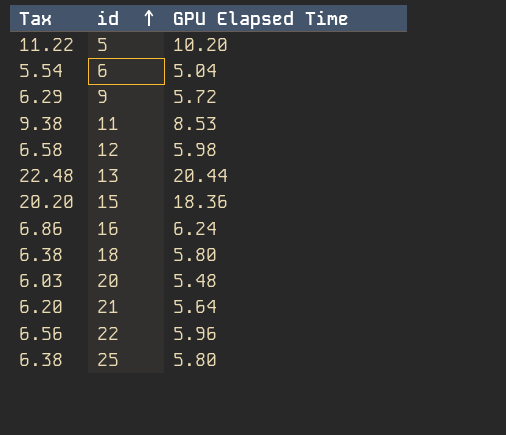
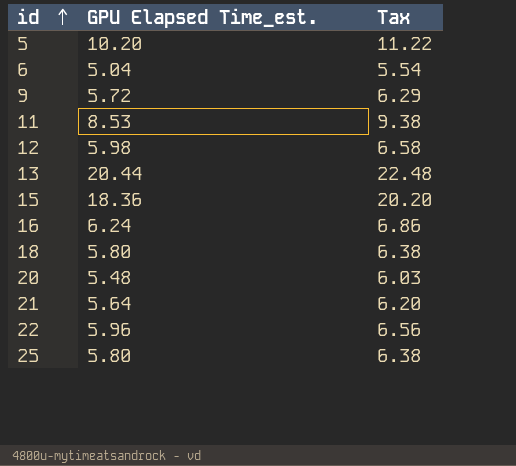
column name: GPU Elapsed Time -> GPU Elapsed Time_est.
column Tax | position: 1 -> 3

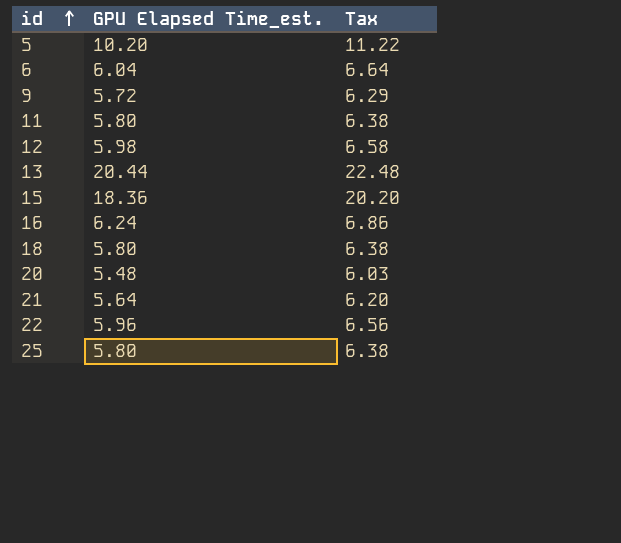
6 | GPU Elapsed Time_est.: 5.04 -> 6.04
6 | Tax: 5.54 -> 6.64
11 | GPU Elapsed Time_est.: 8.53 -> 5.80
11 | Tax: 9.38 -> 6.38

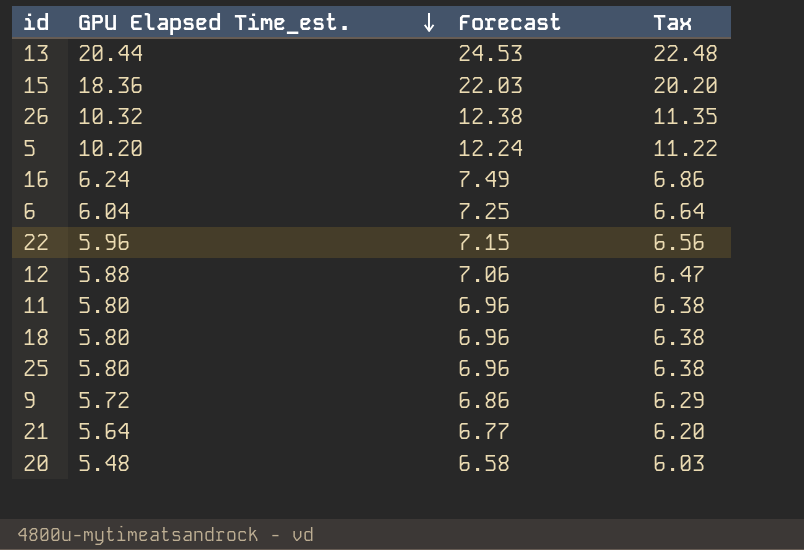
row order: id ascending -> GPU Elapsed Time_est. descending
column Forecast | formula: none -> [GPU Elapsed Time_est.] * 1.2
row 26: none -> 10.32 | 12.38 | 11.35
12 | GPU Elapsed Time_est.: 5.98 -> 5.88
12 | Tax: 6.58 -> 6.47

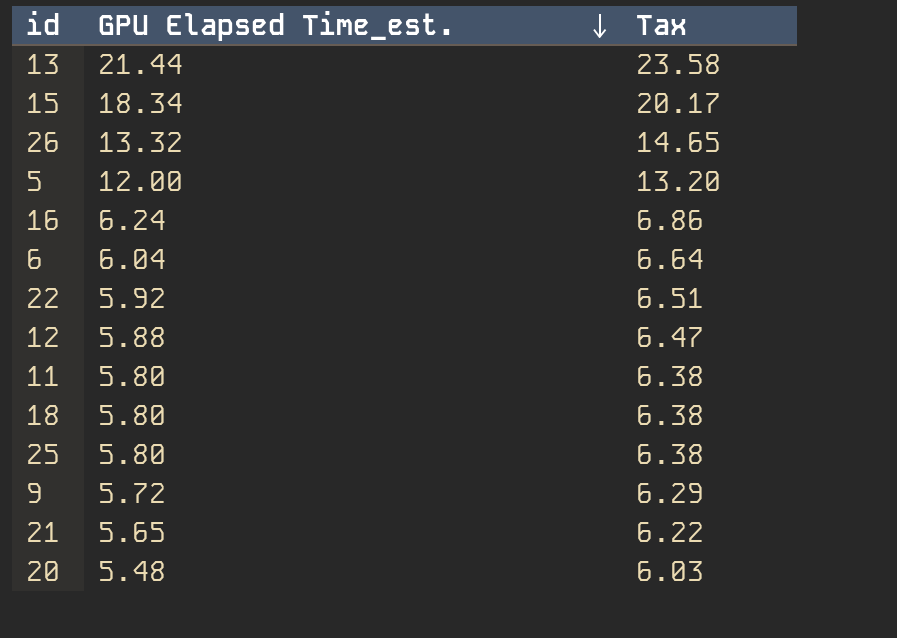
column Forecast | formula: [GPU Elapsed Time_est.] * 1.2 -> none
13 | GPU Elapsed Time_est.: 20.44 -> 21.44
13 | Tax: 22.48 -> 23.58
15 | GPU Elapsed Time_est.: 18.36 -> 18.34
15 | Tax: 20.20 -> 20.17
26 | GPU Elapsed Time_est.: 10.32 -> 13.32
26 | Tax: 11.35 -> 14.65
5 | GPU Elapsed Time_est.: 10.20 -> 12.00
5 | Tax: 11.22 -> 13.20
22 | GPU Elapsed Time_est.: 5.96 -> 5.92
22 | Tax: 6.56 -> 6.51
21 | GPU Elapsed Time_est.: 5.64 -> 5.65
21 | Tax: 6.20 -> 6.22

